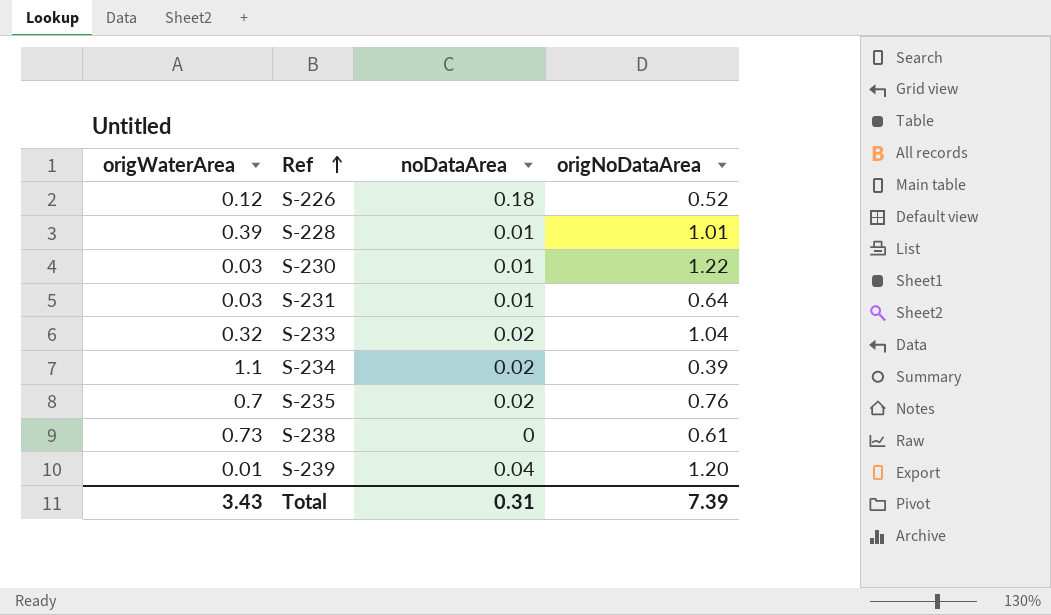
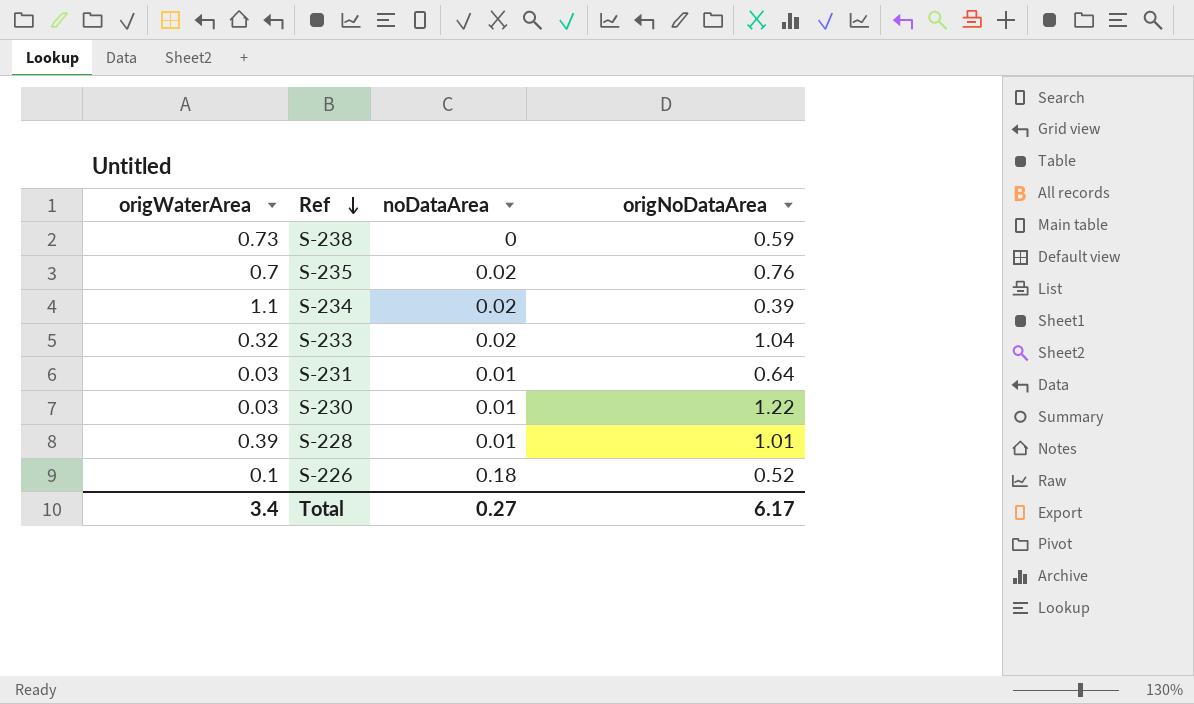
row order: Ref ascending -> Ref descending
row S-239: 0.01 | 0.04 | 1.20 -> none
S-238 | origNoDataArea: 0.61 -> 0.59
S-226 | origWaterArea: 0.12 -> 0.1
Total | origWaterArea: 3.43 -> 3.4
Total | noDataArea: 0.31 -> 0.27
Total | origNoDataArea: 7.39 -> 6.17

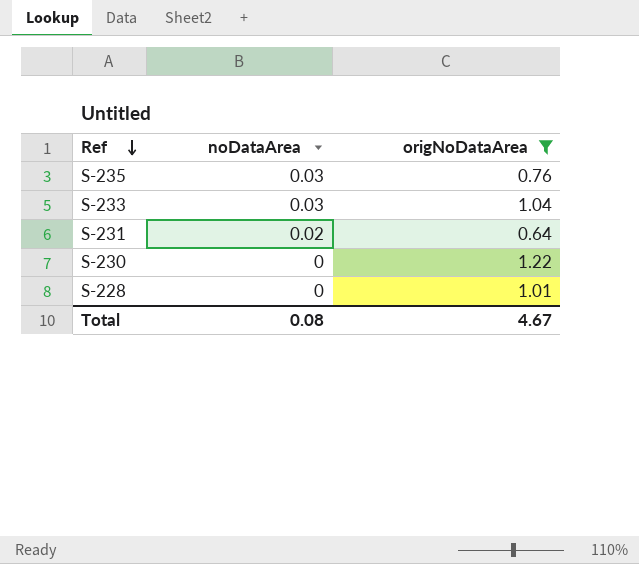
filter: none -> origNoDataArea >= 0.64
column origWaterArea | position: 1 -> none
S-235 | noDataArea: 0.02 -> 0.03
S-233 | noDataArea: 0.02 -> 0.03
S-231 | noDataArea: 0.01 -> 0.02
S-230 | noDataArea: 0.01 -> 0
S-228 | noDataArea: 0.01 -> 0
Total | noDataArea: 0.27 -> 0.08
Total | origNoDataArea: 6.17 -> 4.67

